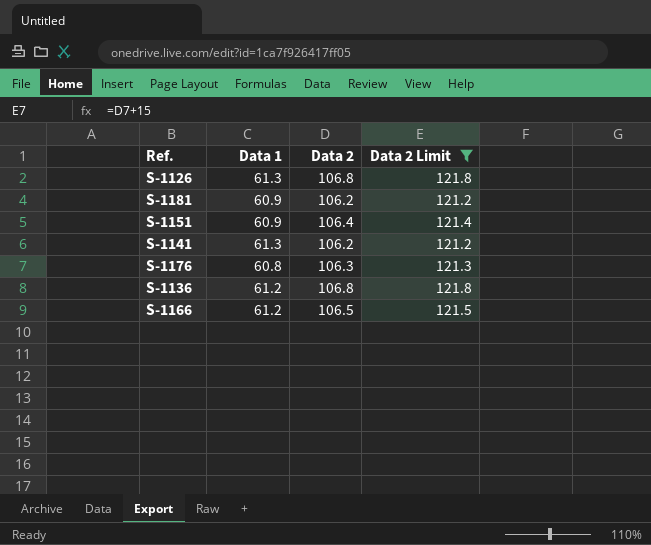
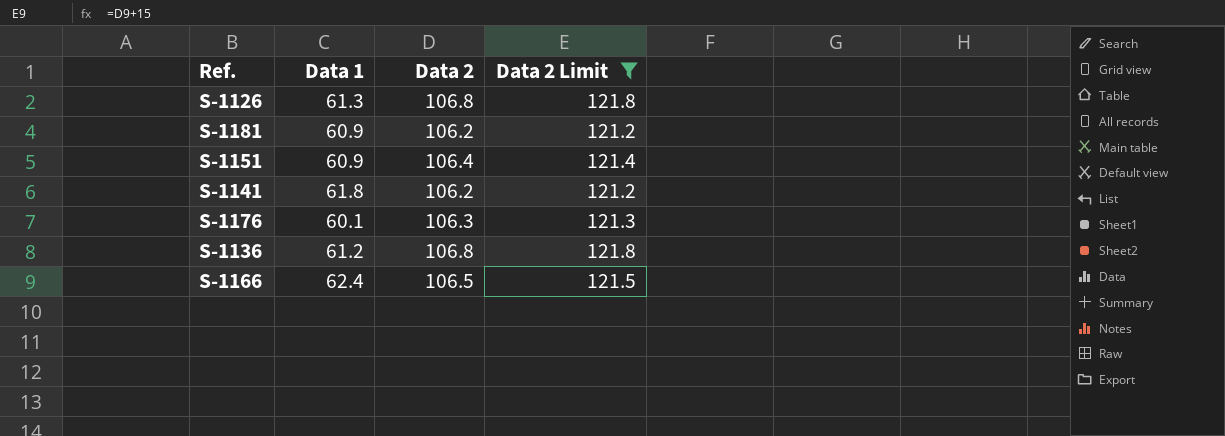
S-1141 | Data 1: 61.3 -> 61.8
S-1176 | Data 1: 60.8 -> 60.1
S-1166 | Data 1: 61.2 -> 62.4

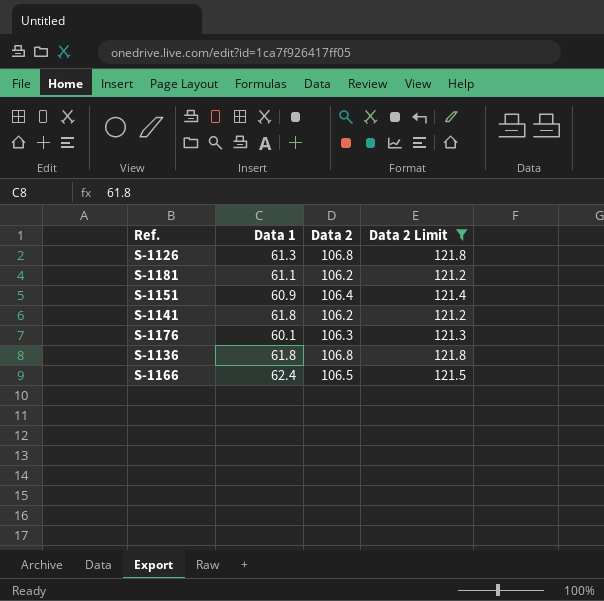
S-1181 | Data 1: 60.9 -> 61.1
S-1136 | Data 1: 61.2 -> 61.8

